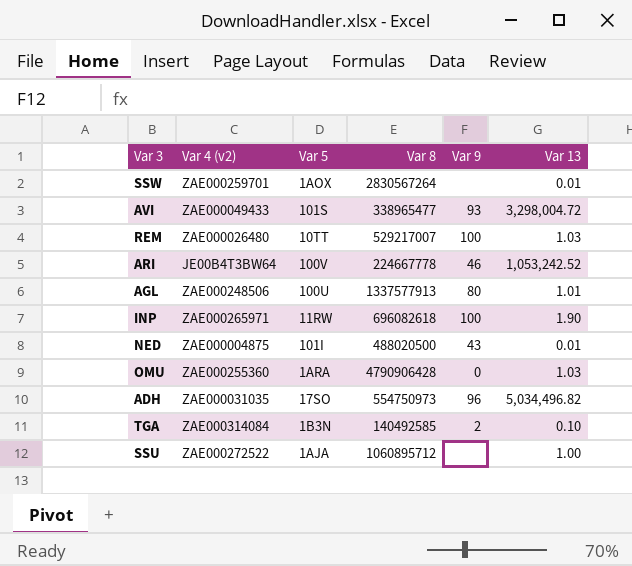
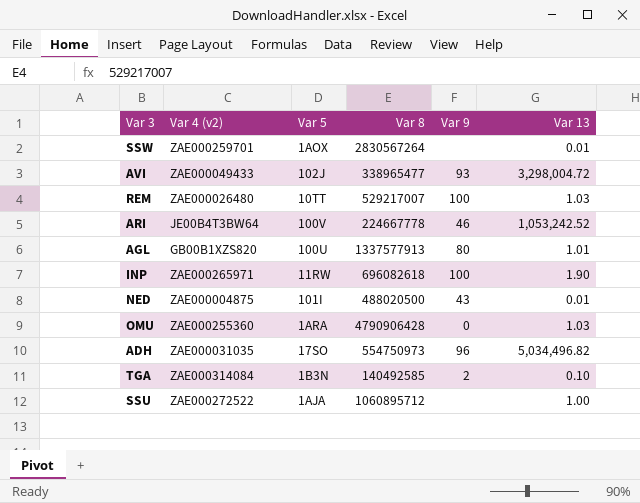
AVI | Var 5: 101S -> 102J
AGL | Var 4 (v2): ZAE000248506 -> GB00B1XZS820

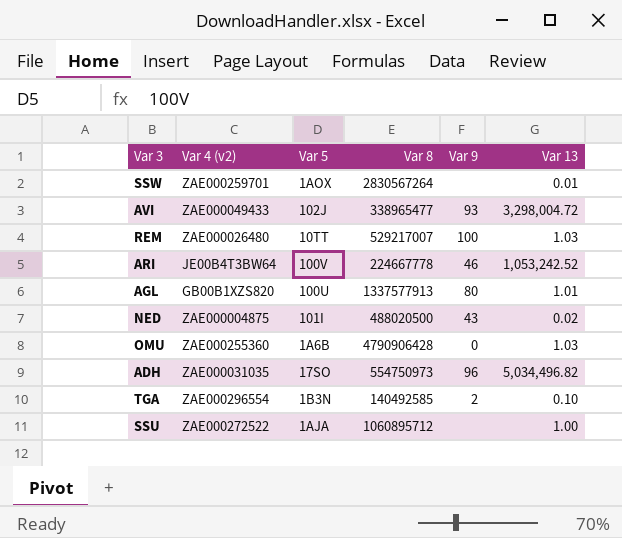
row INP: ZAE000265971 | 11RW | 696082618 | 100 | 1.90 -> none
NED | Var 13: 0.01 -> 0.02
OMU | Var 5: 1ARA -> 1A6B
TGA | Var 4 (v2): ZAE000314084 -> ZAE000296554

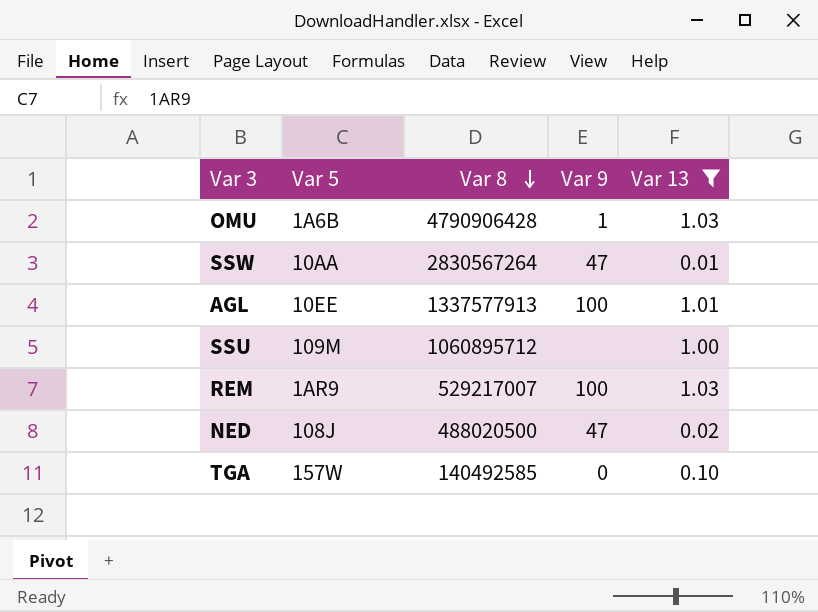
filter: none -> Var 13 <= 1.03
row order: none -> Var 8 descending
column Var 4 (v2) | position: 2 -> none
OMU | Var 9: 0 -> 1
SSW | Var 5: 1AOX -> 10AA
SSW | Var 9: none -> 47
AGL | Var 5: 100U -> 10EE
AGL | Var 9: 80 -> 100
SSU | Var 5: 1AJA -> 109M
REM | Var 5: 10TT -> 1AR9
NED | Var 5: 101I -> 108J
NED | Var 9: 43 -> 47
TGA | Var 5: 1B3N -> 157W
TGA | Var 9: 2 -> 0

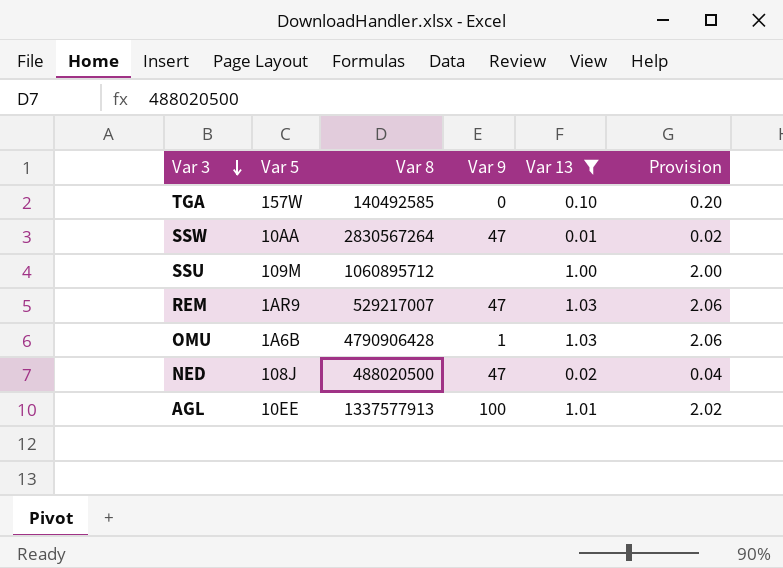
row order: Var 8 descending -> Var 3 descending
column Provision | formula: none -> [Var 13] * 2
REM | Var 9: 100 -> 47

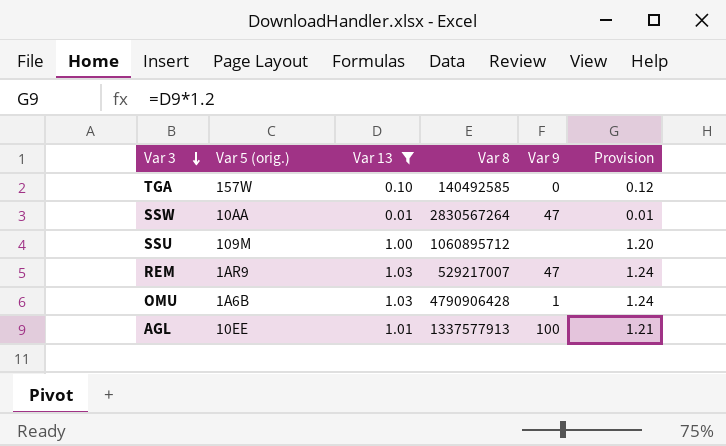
column name: Var 5 -> Var 5 (orig.)
column Var 13 | position: 5 -> 3
column Provision | formula: [Var 13] * 2 -> [Var 13] * 1.2
row NED: 108J | 488020500 | 47 | 0.02 | 0.04 -> none

